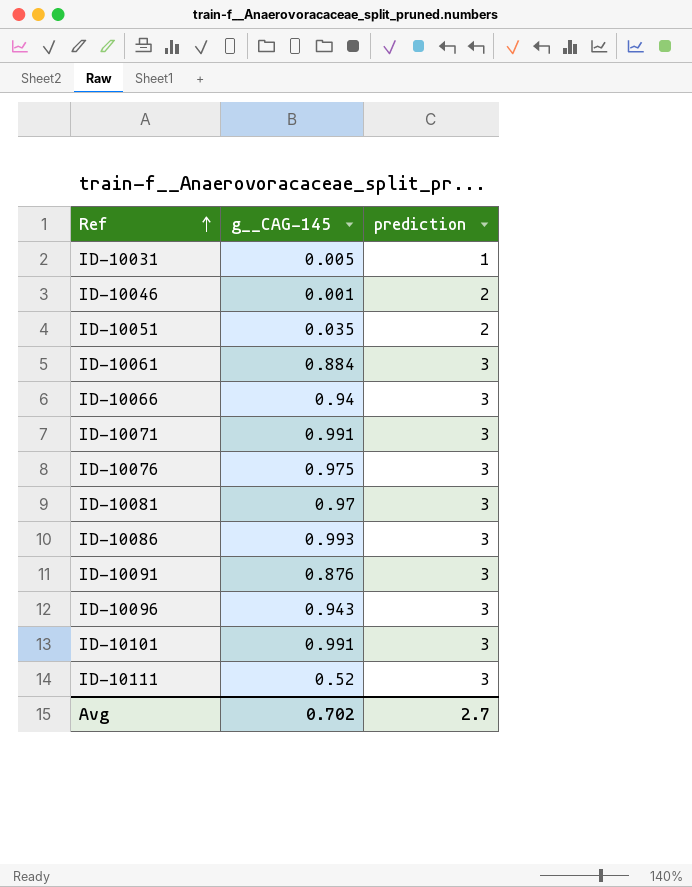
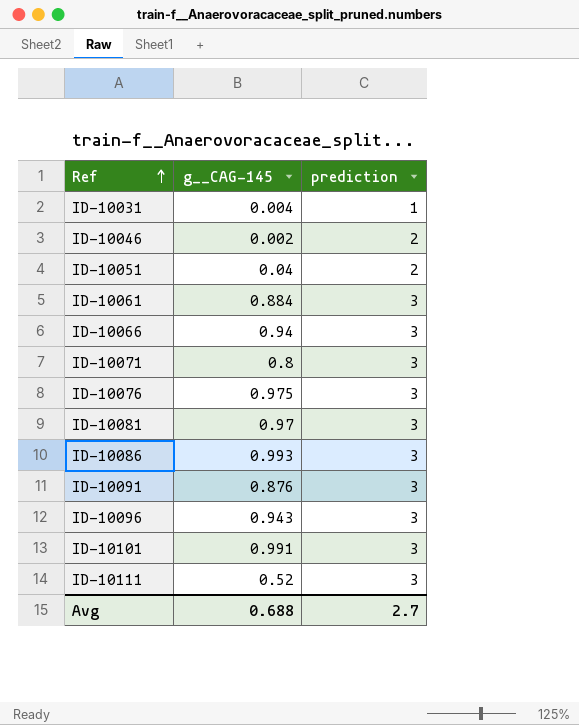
ID-10031 | g__CAG-145: 0.005 -> 0.004
ID-10046 | g__CAG-145: 0.001 -> 0.002
ID-10051 | g__CAG-145: 0.035 -> 0.04
ID-10071 | g__CAG-145: 0.991 -> 0.8
Avg | g__CAG-145: 0.702 -> 0.688

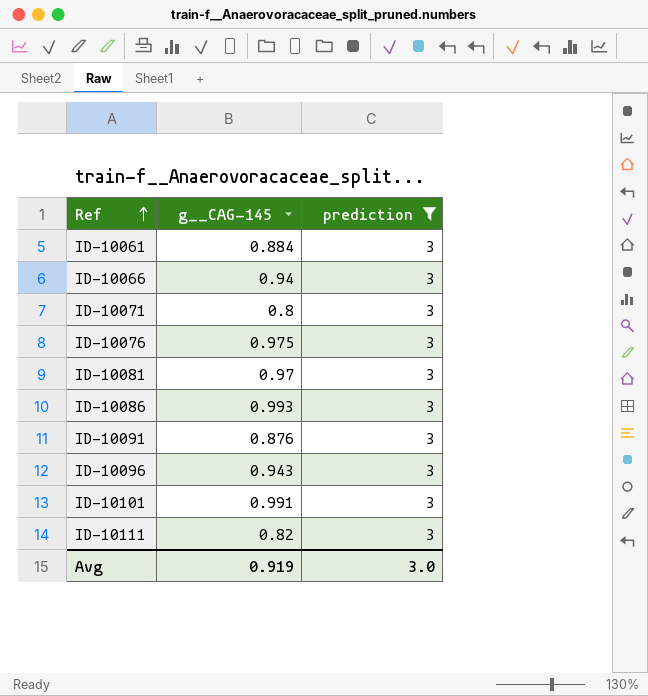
filter: none -> prediction = 3
ID-10111 | g__CAG-145: 0.52 -> 0.82
Avg | g__CAG-145: 0.688 -> 0.919
Avg | prediction: 2.7 -> 3.0

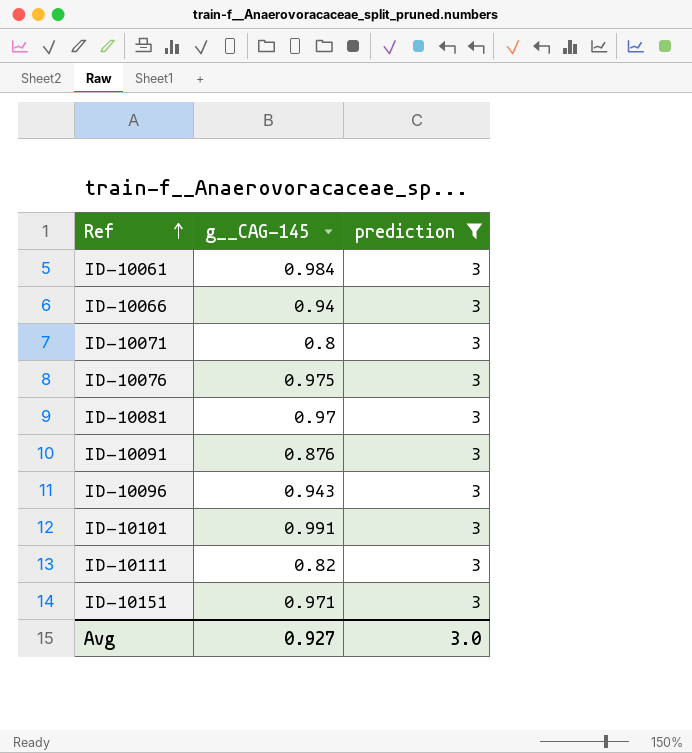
row ID-10086: 0.993 | 3 -> none
ID-10061 | g__CAG-145: 0.884 -> 0.984
row ID-10151: none -> 0.971 | 3
Avg | g__CAG-145: 0.919 -> 0.927

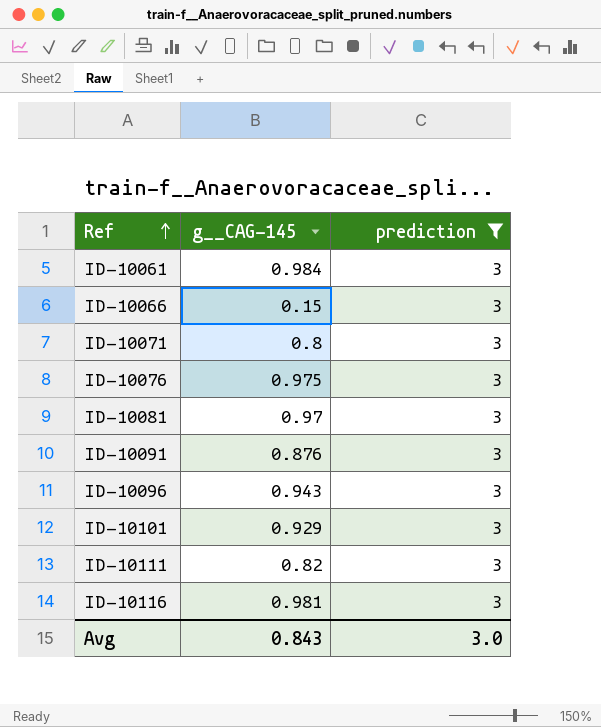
row ID-10151: 0.971 | 3 -> none
ID-10066 | g__CAG-145: 0.94 -> 0.15
ID-10101 | g__CAG-145: 0.991 -> 0.929
row ID-10116: none -> 0.981 | 3
Avg | g__CAG-145: 0.927 -> 0.843

